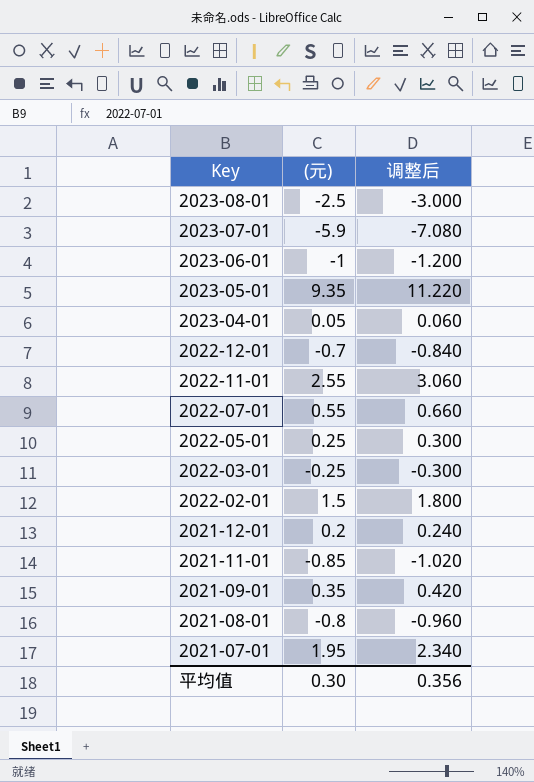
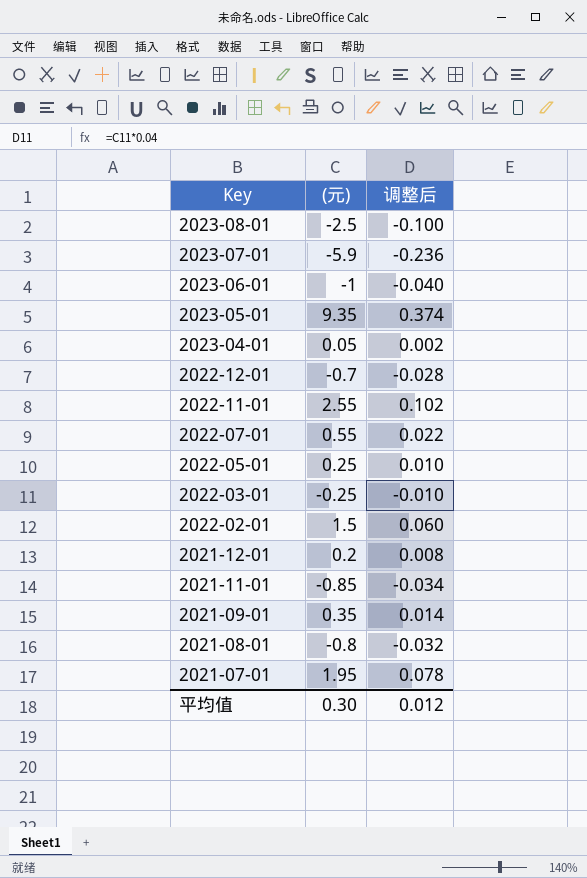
column 调整后 | formula: [(元)] * 1.2 -> [(元)] * 0.04
平均值 | 调整后: 0.356 -> 0.012

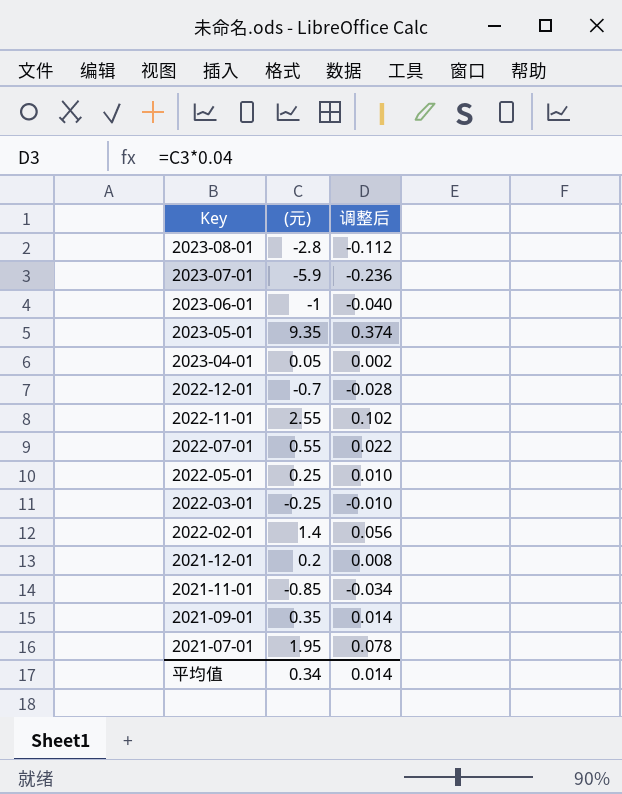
row 2021-08-01: -0.8 | -0.032 -> none
2023-08-01 | (元): -2.5 -> -2.8
2023-08-01 | 调整后: -0.100 -> -0.112
2022-02-01 | (元): 1.5 -> 1.4
2022-02-01 | 调整后: 0.060 -> 0.056
平均值 | (元): 0.30 -> 0.34
平均值 | 调整后: 0.012 -> 0.014

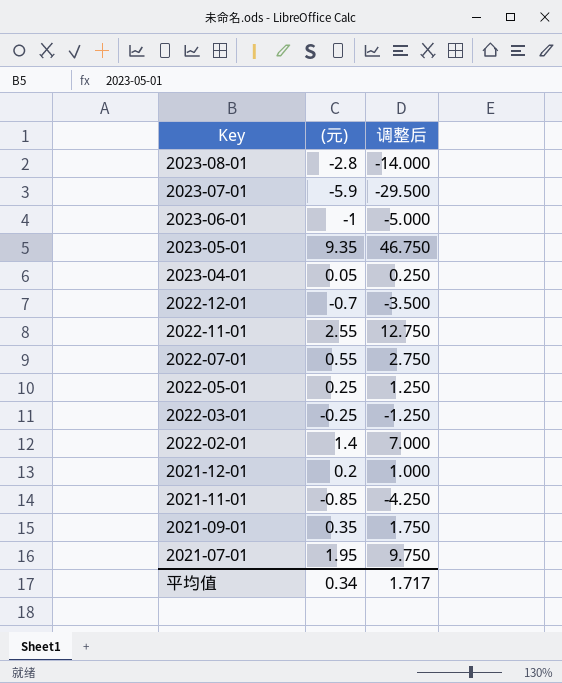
column 调整后 | formula: [(元)] * 0.04 -> [(元)] * 5
平均值 | 调整后: 0.014 -> 1.717

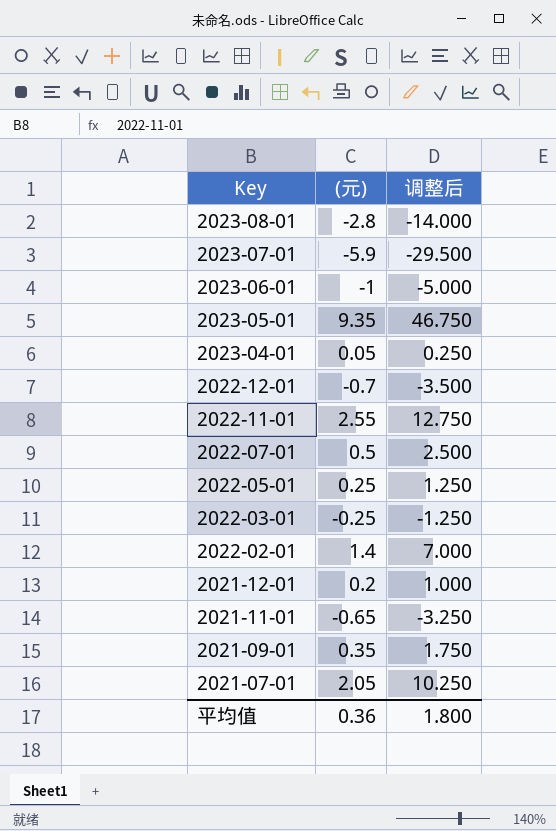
2022-07-01 | (元): 0.55 -> 0.5
2022-07-01 | 调整后: 2.750 -> 2.500
2021-11-01 | (元): -0.85 -> -0.65
2021-11-01 | 调整后: -4.250 -> -3.250
2021-07-01 | (元): 1.95 -> 2.05
2021-07-01 | 调整后: 9.750 -> 10.250
平均值 | (元): 0.34 -> 0.36
平均值 | 调整后: 1.717 -> 1.800

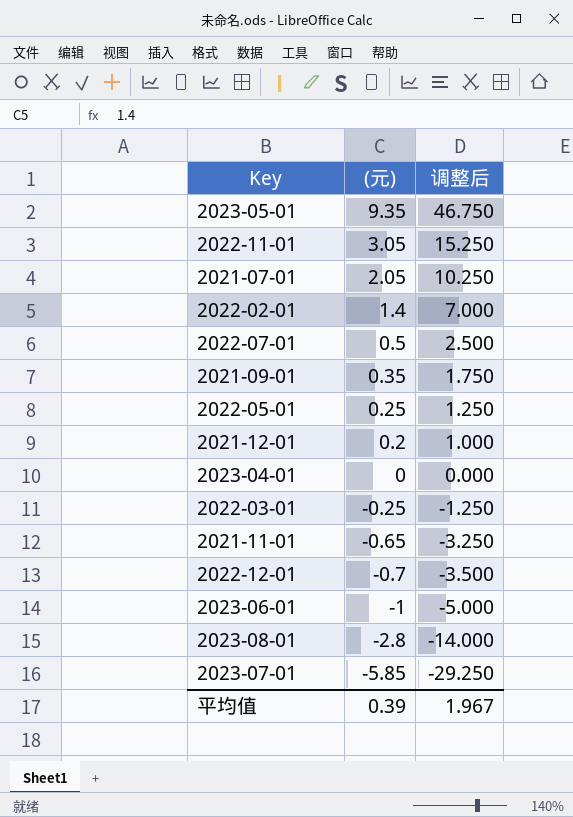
row order: Key descending -> (元) descending
2022-11-01 | (元): 2.55 -> 3.05
2022-11-01 | 调整后: 12.750 -> 15.250
2023-04-01 | (元): 0.05 -> 0
2023-04-01 | 调整后: 0.250 -> 0.000
2023-07-01 | (元): -5.9 -> -5.85
2023-07-01 | 调整后: -29.500 -> -29.250
平均值 | (元): 0.36 -> 0.39
平均值 | 调整后: 1.800 -> 1.967

